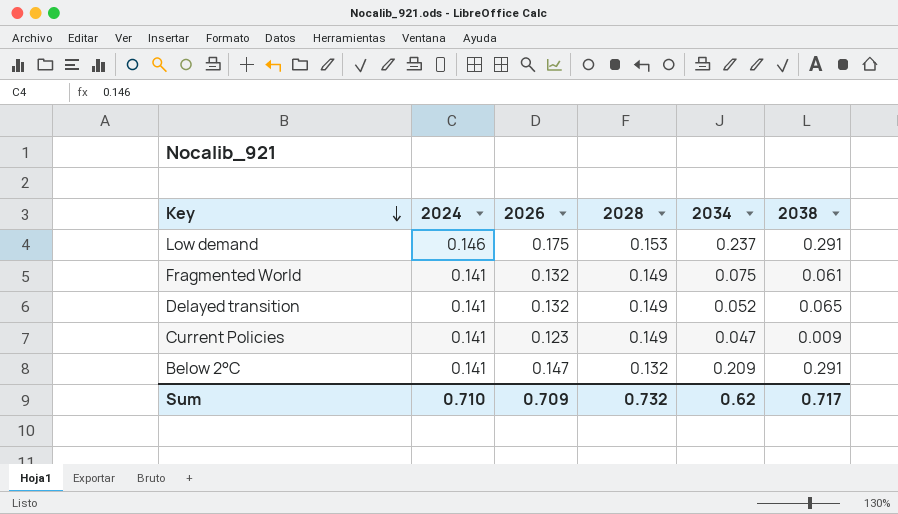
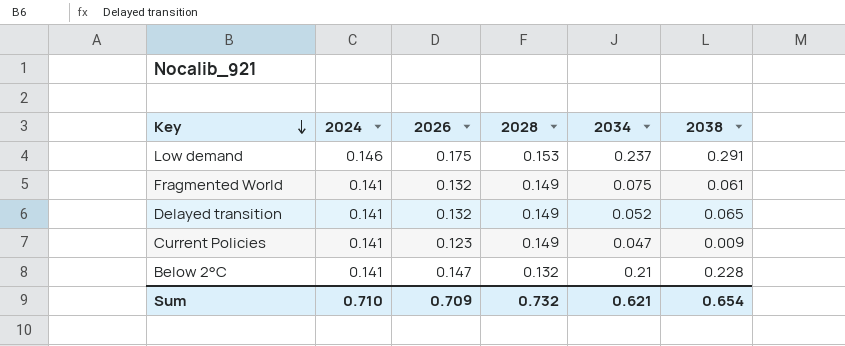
Below 2°C | 2034: 0.209 -> 0.21
Below 2°C | 2038: 0.291 -> 0.228
Sum | 2034: 0.62 -> 0.621
Sum | 2038: 0.717 -> 0.654

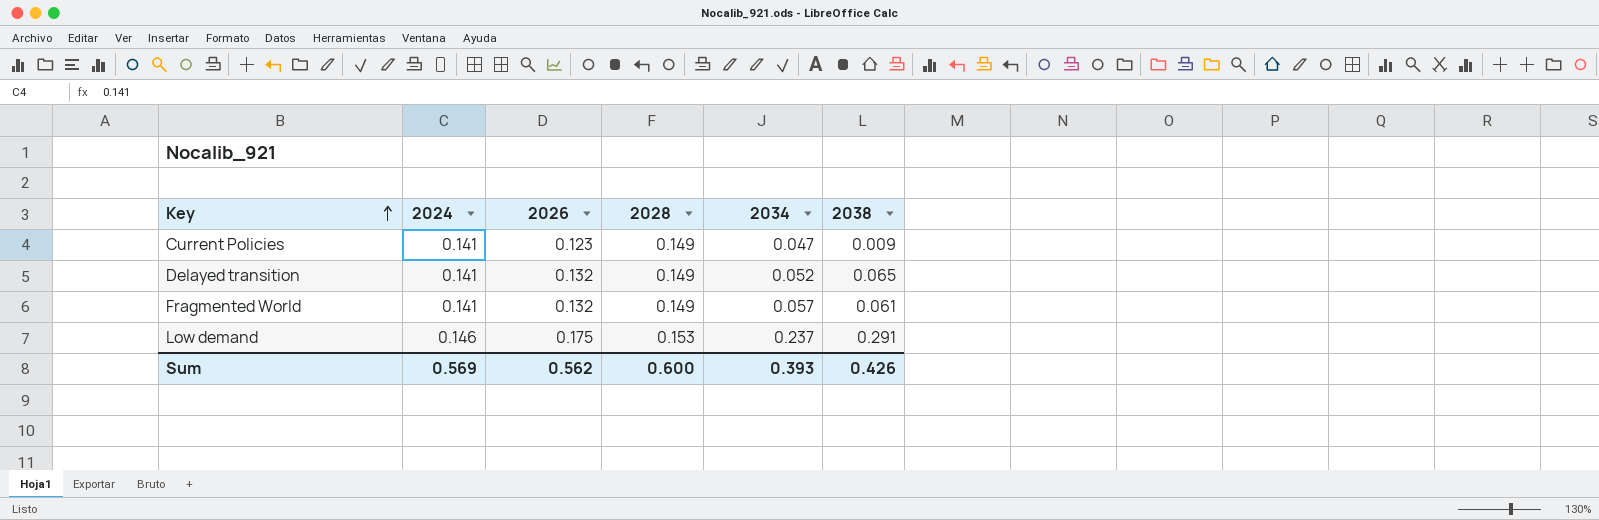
row order: Key descending -> Key ascending
row Below 2°C: 0.141 | 0.147 | 0.132 | 0.21 | 0.228 -> none
Fragmented World | 2034: 0.075 -> 0.057
Sum | 2024: 0.710 -> 0.569
Sum | 2026: 0.709 -> 0.562
Sum | 2028: 0.732 -> 0.600
Sum | 2034: 0.621 -> 0.393
Sum | 2038: 0.654 -> 0.426

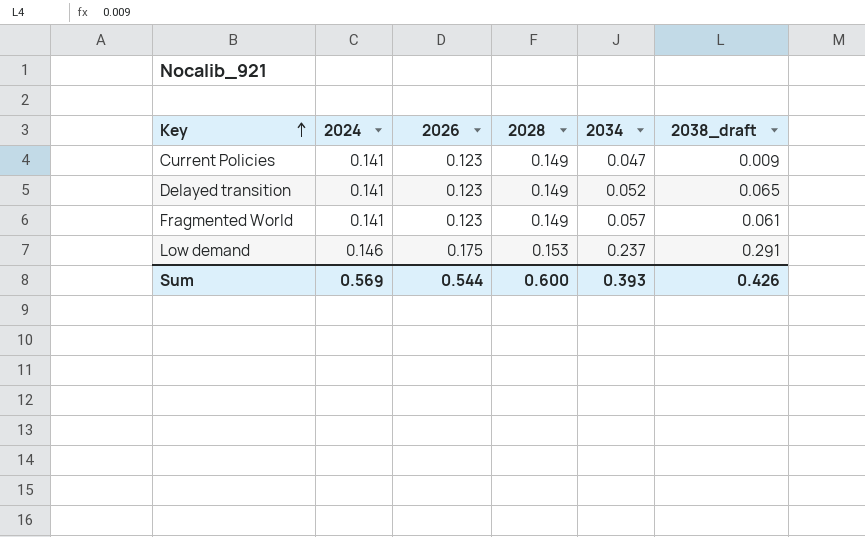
column name: 2038 -> 2038_draft
Delayed transition | 2026: 0.132 -> 0.123
Fragmented World | 2026: 0.132 -> 0.123
Sum | 2026: 0.562 -> 0.544

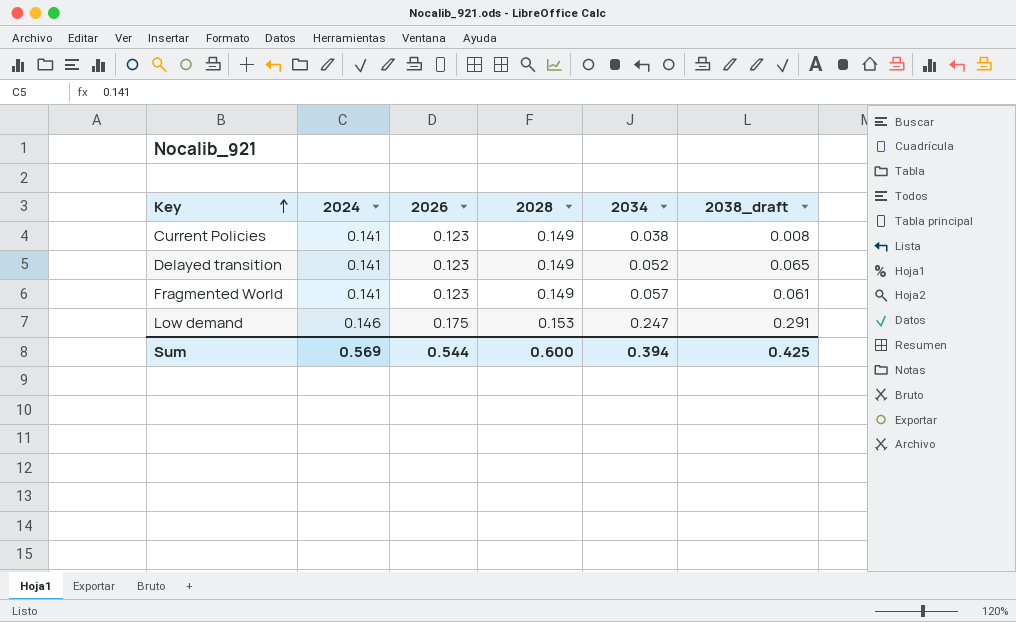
Current Policies | 2034: 0.047 -> 0.038
Current Policies | 2038_draft: 0.009 -> 0.008
Low demand | 2034: 0.237 -> 0.247
Sum | 2034: 0.393 -> 0.394
Sum | 2038_draft: 0.426 -> 0.425

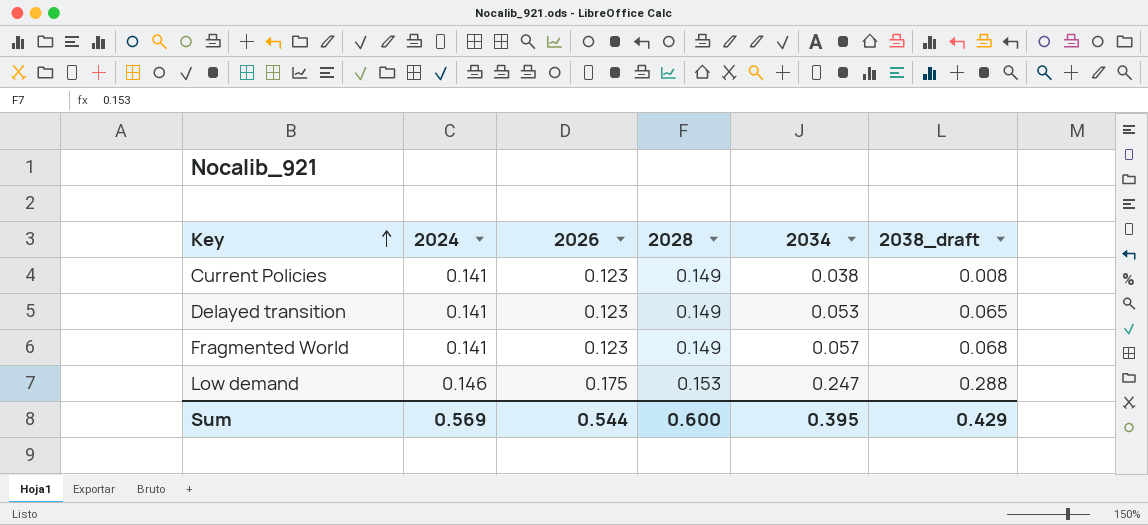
Delayed transition | 2034: 0.052 -> 0.053
Fragmented World | 2038_draft: 0.061 -> 0.068
Low demand | 2038_draft: 0.291 -> 0.288
Sum | 2034: 0.394 -> 0.395
Sum | 2038_draft: 0.425 -> 0.429

